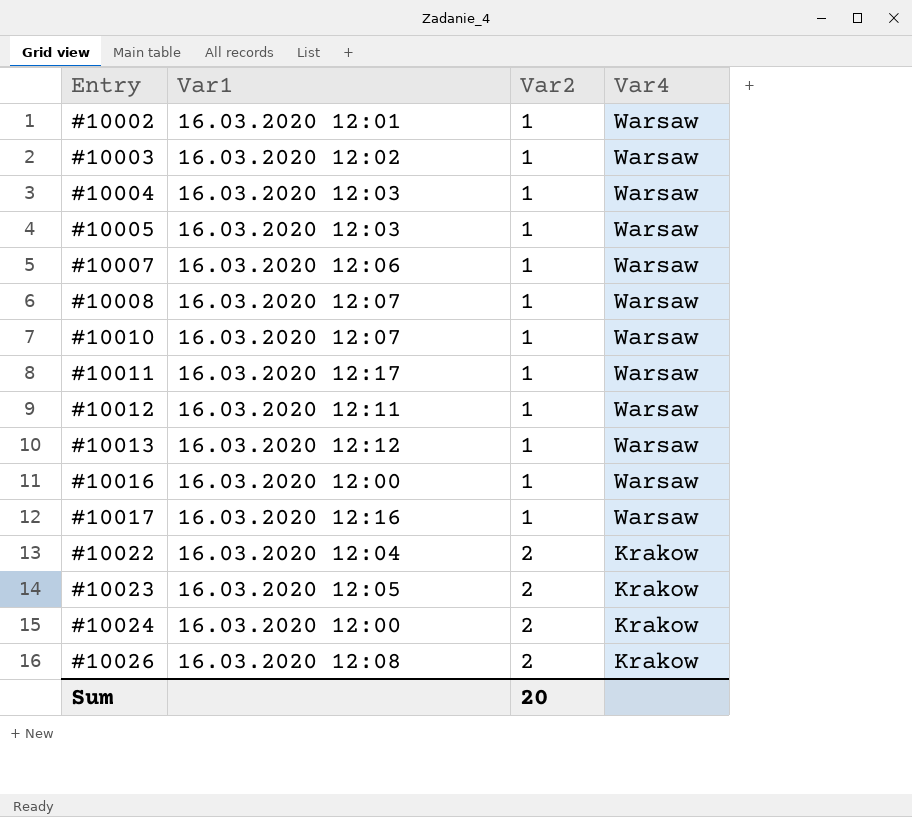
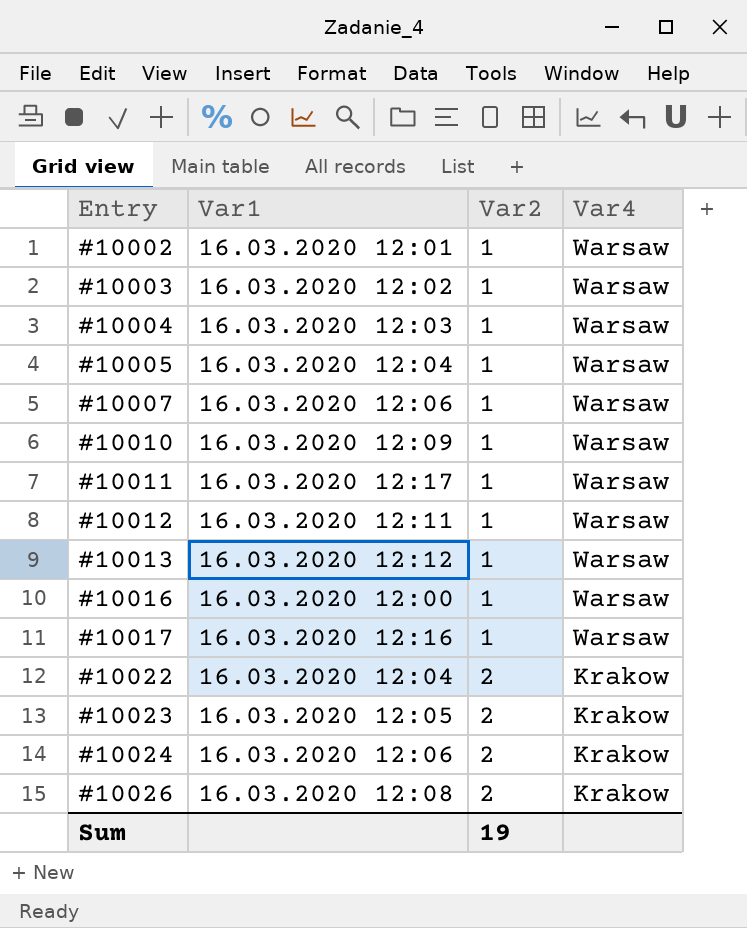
row #10008: 16.03.2020 12:07 | 1 | Warsaw -> none
#10005 | Var1: 16.03.2020 12:03 -> 16.03.2020 12:04
#10010 | Var1: 16.03.2020 12:07 -> 16.03.2020 12:09
#10024 | Var1: 16.03.2020 12:00 -> 16.03.2020 12:06
Sum | Var2: 20 -> 19

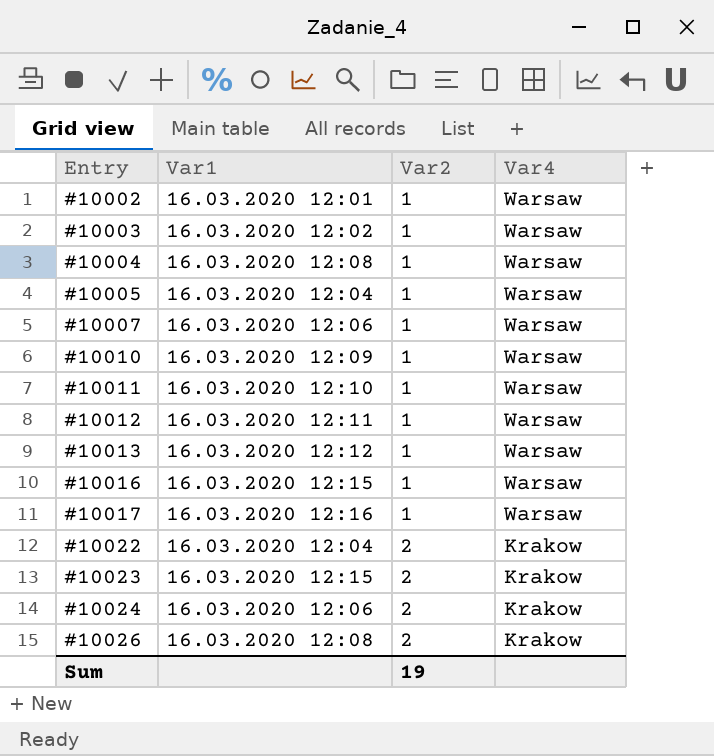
#10004 | Var1: 16.03.2020 12:03 -> 16.03.2020 12:08
#10011 | Var1: 16.03.2020 12:17 -> 16.03.2020 12:10
#10016 | Var1: 16.03.2020 12:00 -> 16.03.2020 12:15
#10023 | Var1: 16.03.2020 12:05 -> 16.03.2020 12:15

